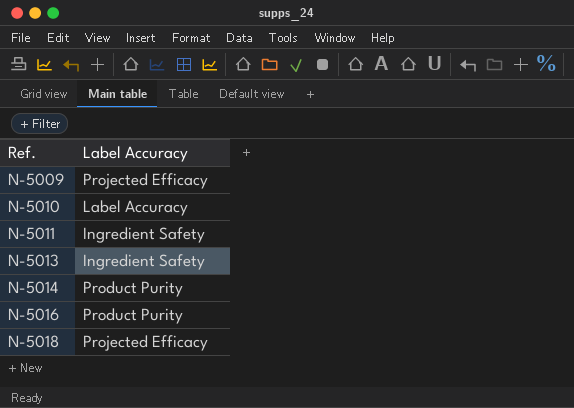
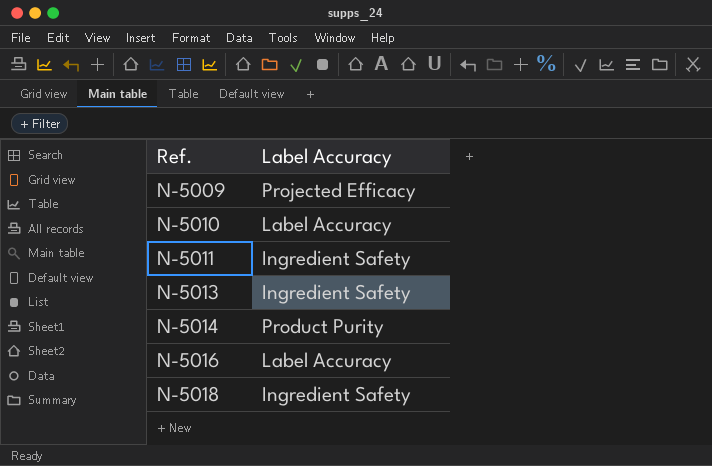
N-5016 | Label Accuracy: Product Purity -> Label Accuracy
N-5018 | Label Accuracy: Projected Efficacy -> Ingredient Safety

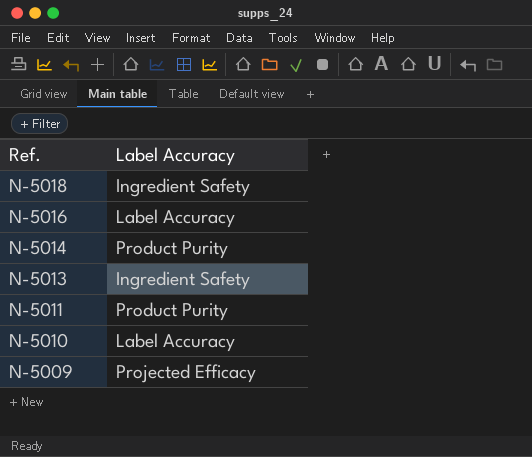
row order: Ref. ascending -> Ref. descending
N-5011 | Label Accuracy: Ingredient Safety -> Product Purity

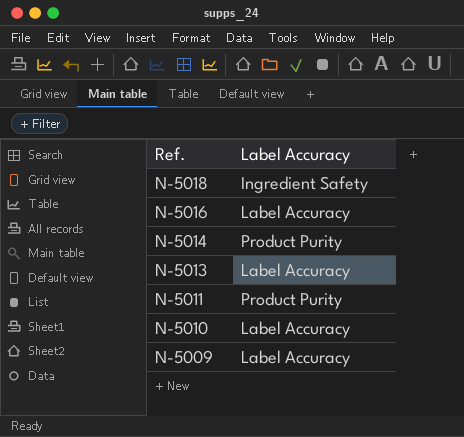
N-5013 | Label Accuracy: Ingredient Safety -> Label Accuracy
N-5009 | Label Accuracy: Projected Efficacy -> Label Accuracy

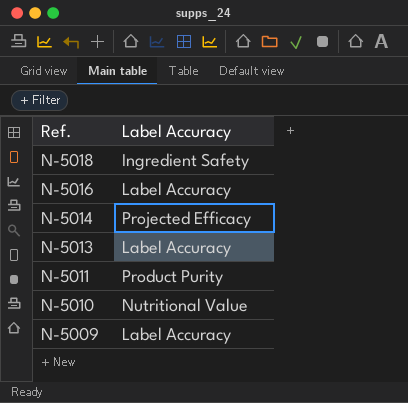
N-5014 | Label Accuracy: Product Purity -> Projected Efficacy
N-5010 | Label Accuracy: Label Accuracy -> Nutritional Value

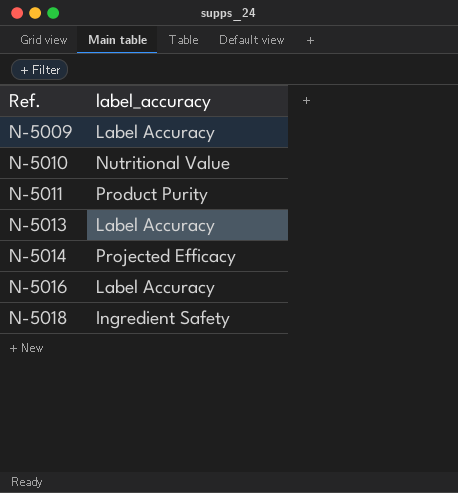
row order: Ref. descending -> Ref. ascending
column name: Label Accuracy -> label_accuracy

